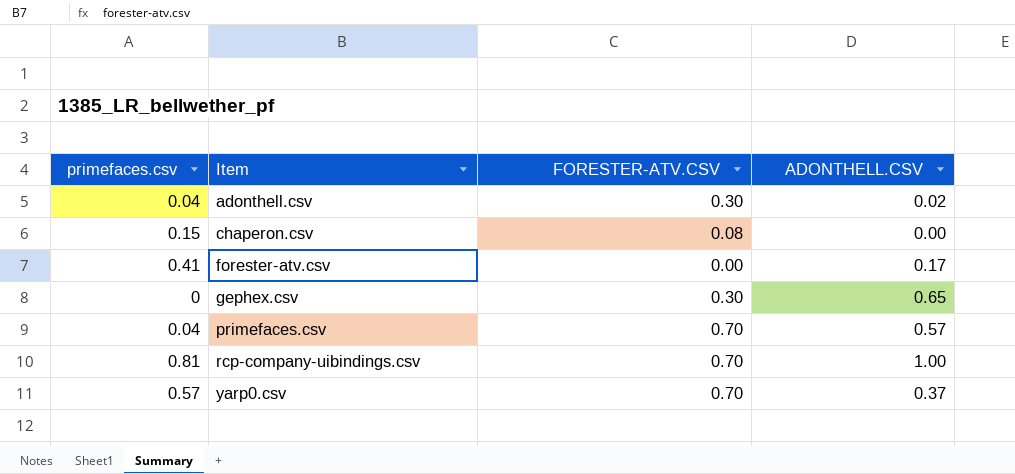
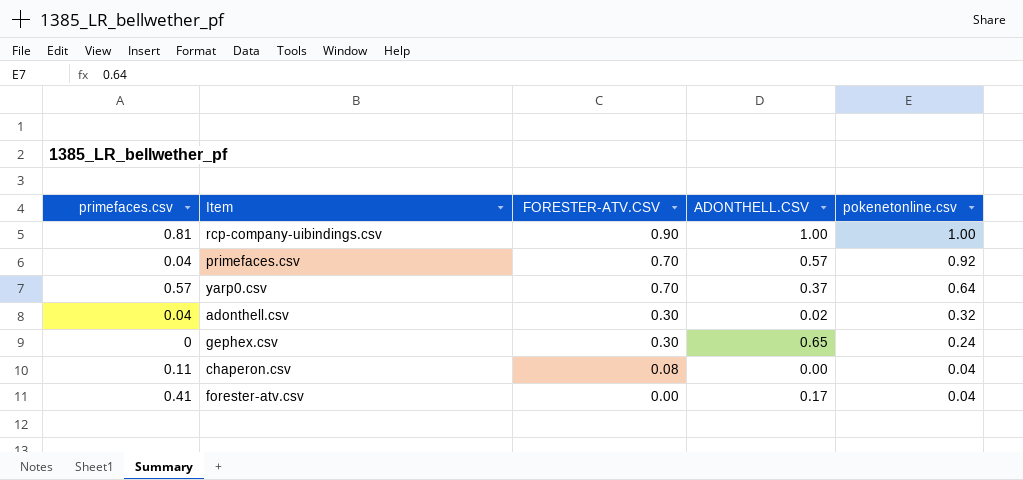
row order: Item ascending -> FORESTER-ATV.CSV descending
column pokenetonline.csv | position: none -> 5
rcp-company-uibindings.csv | FORESTER-ATV.CSV: 0.70 -> 0.90
chaperon.csv | primefaces.csv: 0.15 -> 0.11

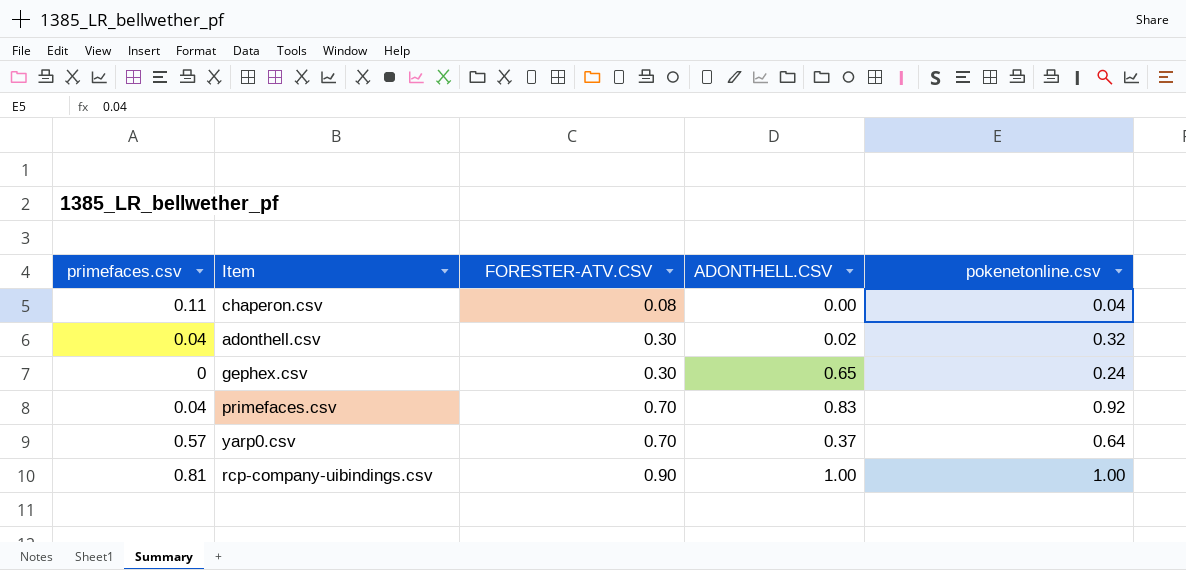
row order: FORESTER-ATV.CSV descending -> FORESTER-ATV.CSV ascending
row forester-atv.csv: 0.41 | 0.00 | 0.17 | 0.04 -> none
primefaces.csv | ADONTHELL.CSV: 0.57 -> 0.83

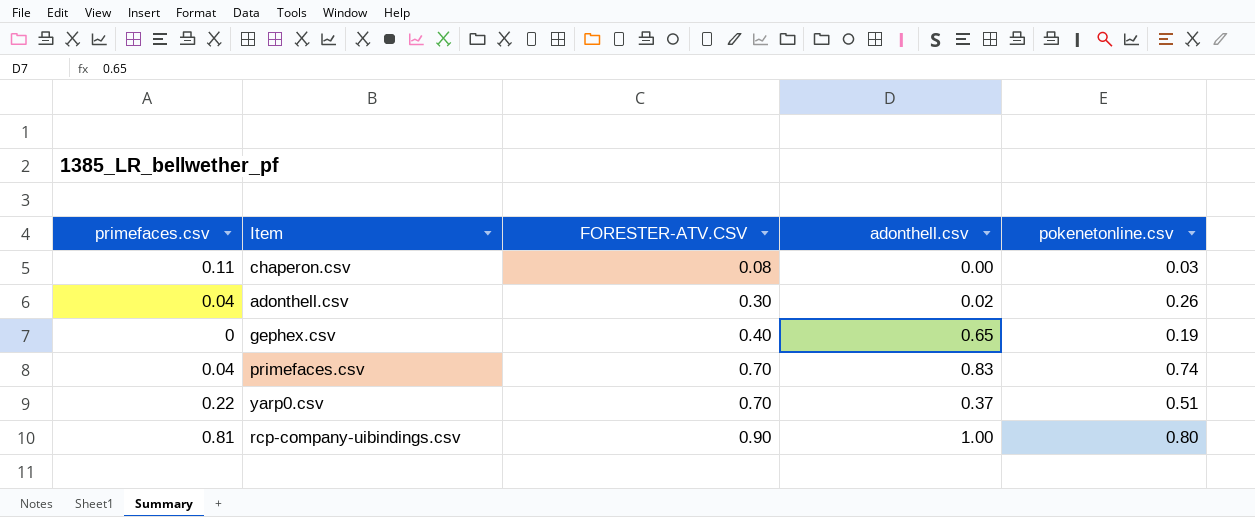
column name: ADONTHELL.CSV -> adonthell.csv
chaperon.csv | pokenetonline.csv: 0.04 -> 0.03
adonthell.csv | pokenetonline.csv: 0.32 -> 0.26
gephex.csv | FORESTER-ATV.CSV: 0.30 -> 0.40
gephex.csv | pokenetonline.csv: 0.24 -> 0.19
primefaces.csv | pokenetonline.csv: 0.92 -> 0.74
yarp0.csv | primefaces.csv: 0.57 -> 0.22
yarp0.csv | pokenetonline.csv: 0.64 -> 0.51
rcp-company-uibindings.csv | pokenetonline.csv: 1.00 -> 0.80

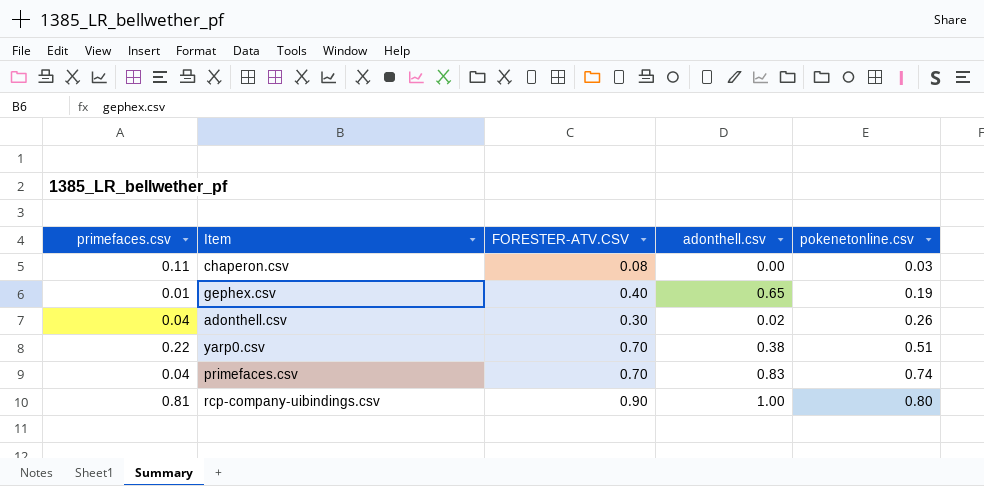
row order: FORESTER-ATV.CSV ascending -> pokenetonline.csv ascending
gephex.csv | primefaces.csv: 0 -> 0.01
yarp0.csv | adonthell.csv: 0.37 -> 0.38

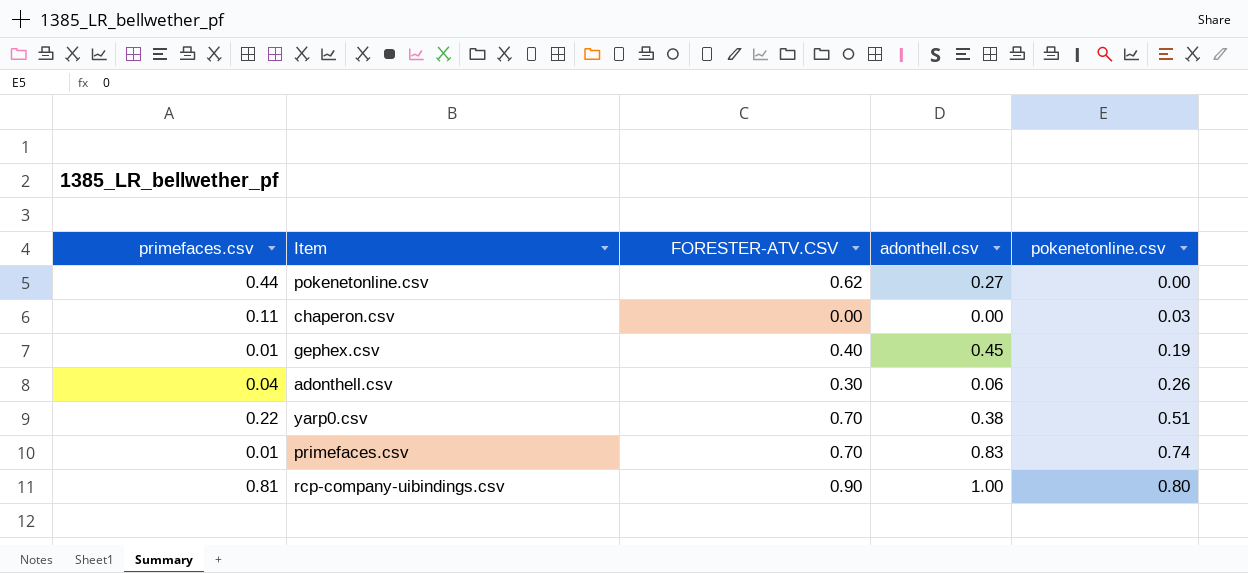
row pokenetonline.csv: none -> 0.44 | 0.62 | 0.27 | 0.00
chaperon.csv | FORESTER-ATV.CSV: 0.08 -> 0.00
gephex.csv | adonthell.csv: 0.65 -> 0.45
adonthell.csv | adonthell.csv: 0.02 -> 0.06
primefaces.csv | primefaces.csv: 0.04 -> 0.01

